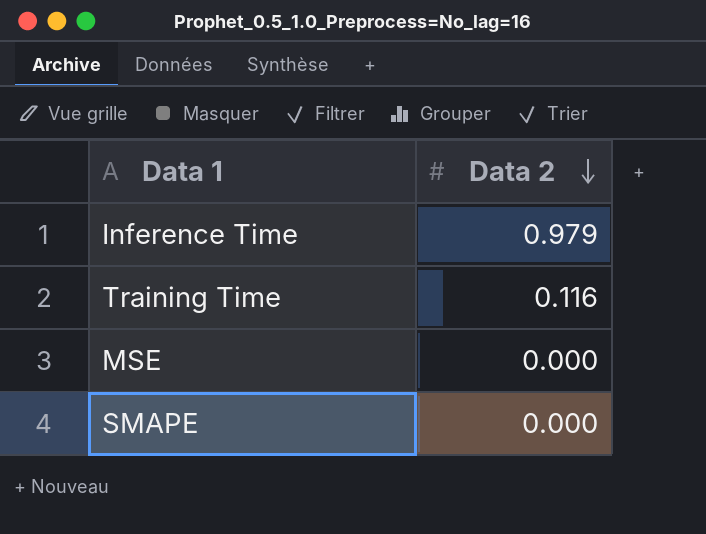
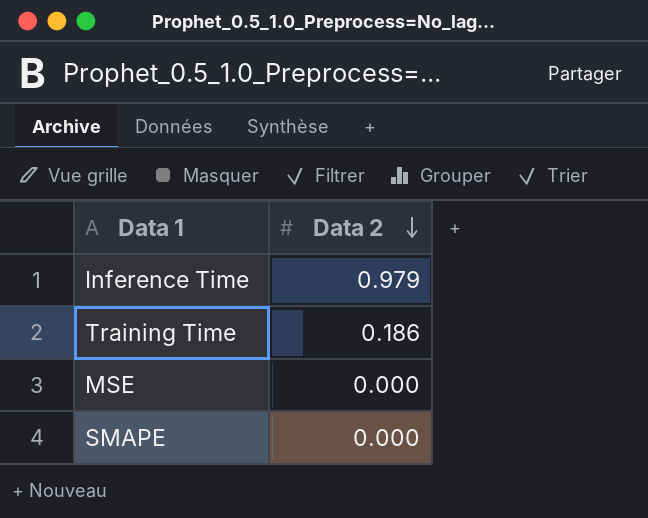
Training Time | Data 2: 0.116 -> 0.186

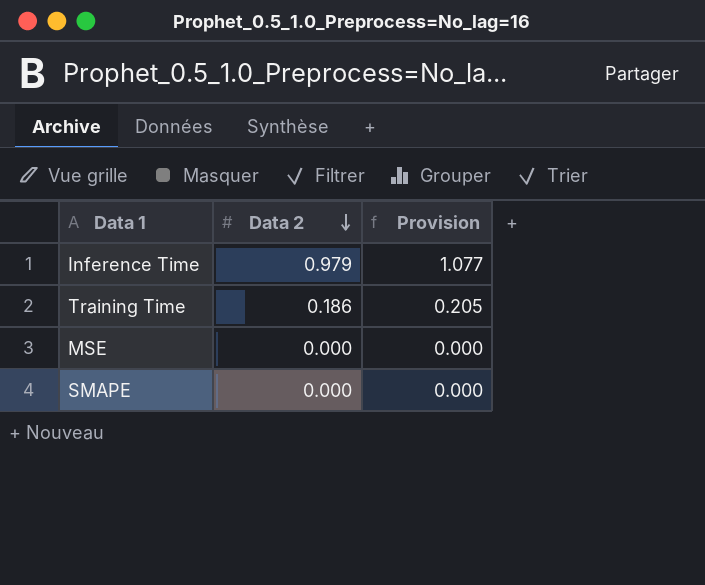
column Provision | formula: none -> [Data 2] * 1.1

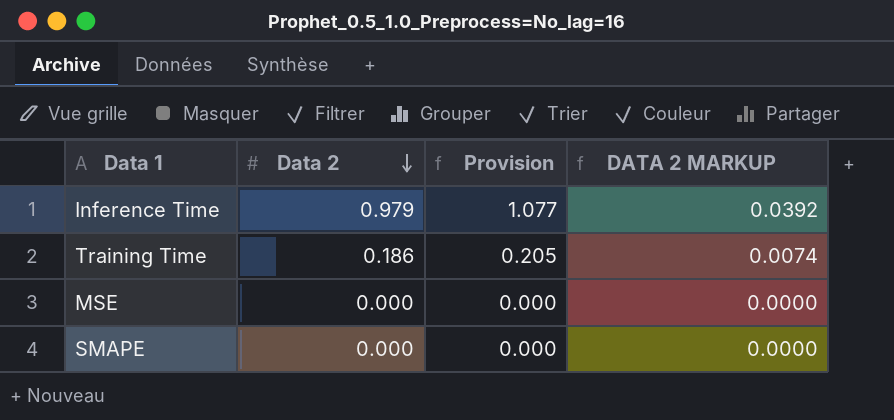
column DATA 2 MARKUP | formula: none -> [Data 2] * 0.04

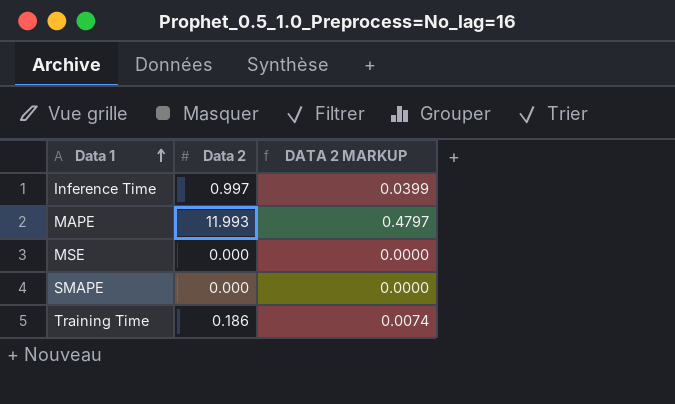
row order: Data 2 descending -> Data 1 ascending
column Provision | formula: [Data 2] * 1.1 -> none
Inference Time | Data 2: 0.979 -> 0.997
Inference Time | DATA 2 MARKUP: 0.0392 -> 0.0399
row MAPE: none -> 11.993 | 0.4797

